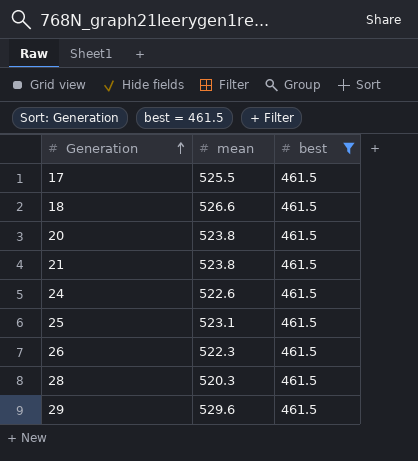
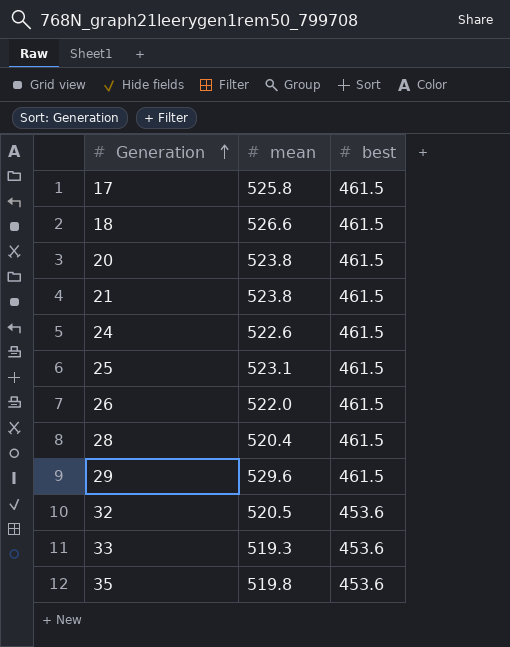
filter: best = 461.5 -> none
17 | mean: 525.5 -> 525.8
26 | mean: 522.3 -> 522.0
28 | mean: 520.3 -> 520.4

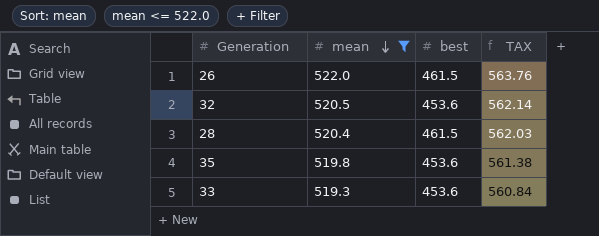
filter: none -> mean <= 522.0
row order: Generation ascending -> mean descending
column TAX | formula: none -> [mean] * 1.08

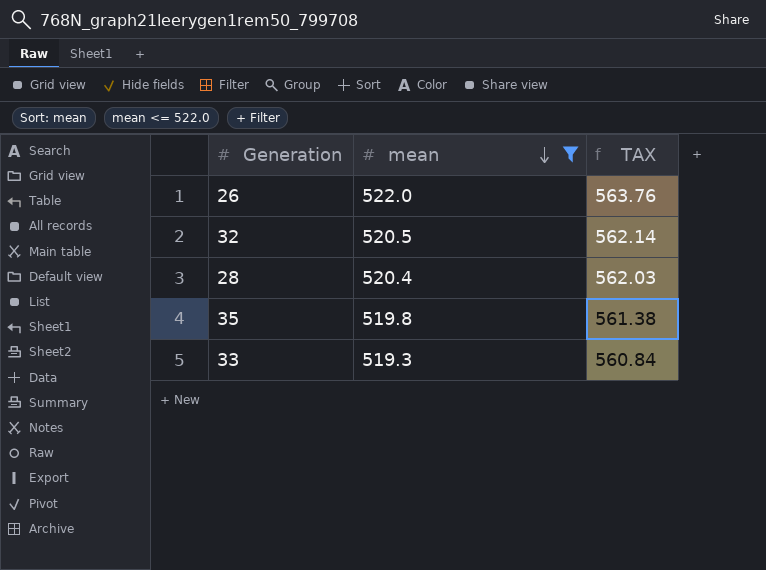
column best | position: 3 -> none

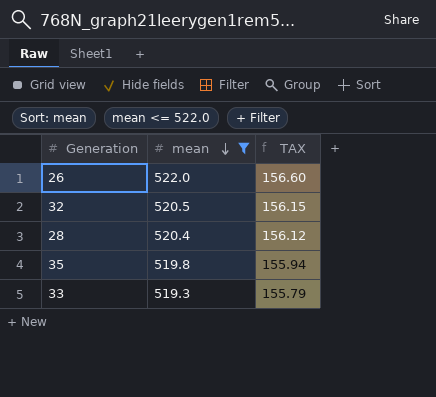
column TAX | formula: [mean] * 1.08 -> [mean] * 0.3

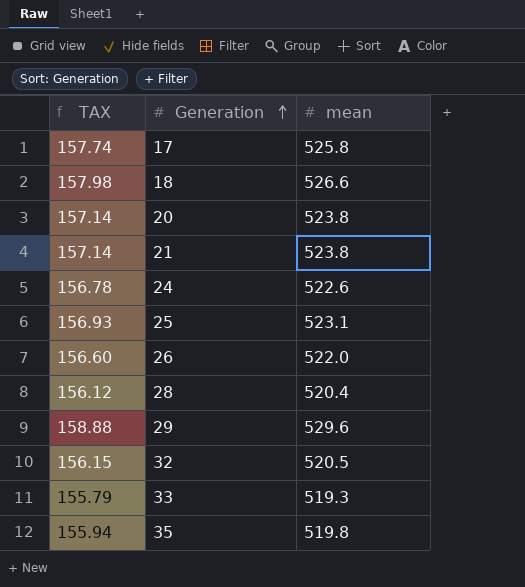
filter: mean <= 522.0 -> none
row order: mean descending -> Generation ascending
column TAX | position: 3 -> 1

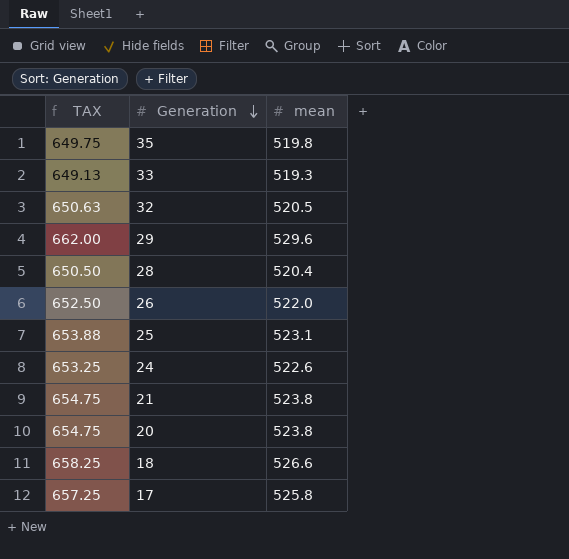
row order: Generation ascending -> Generation descending
column TAX | formula: [mean] * 0.3 -> [mean] * 1.25

